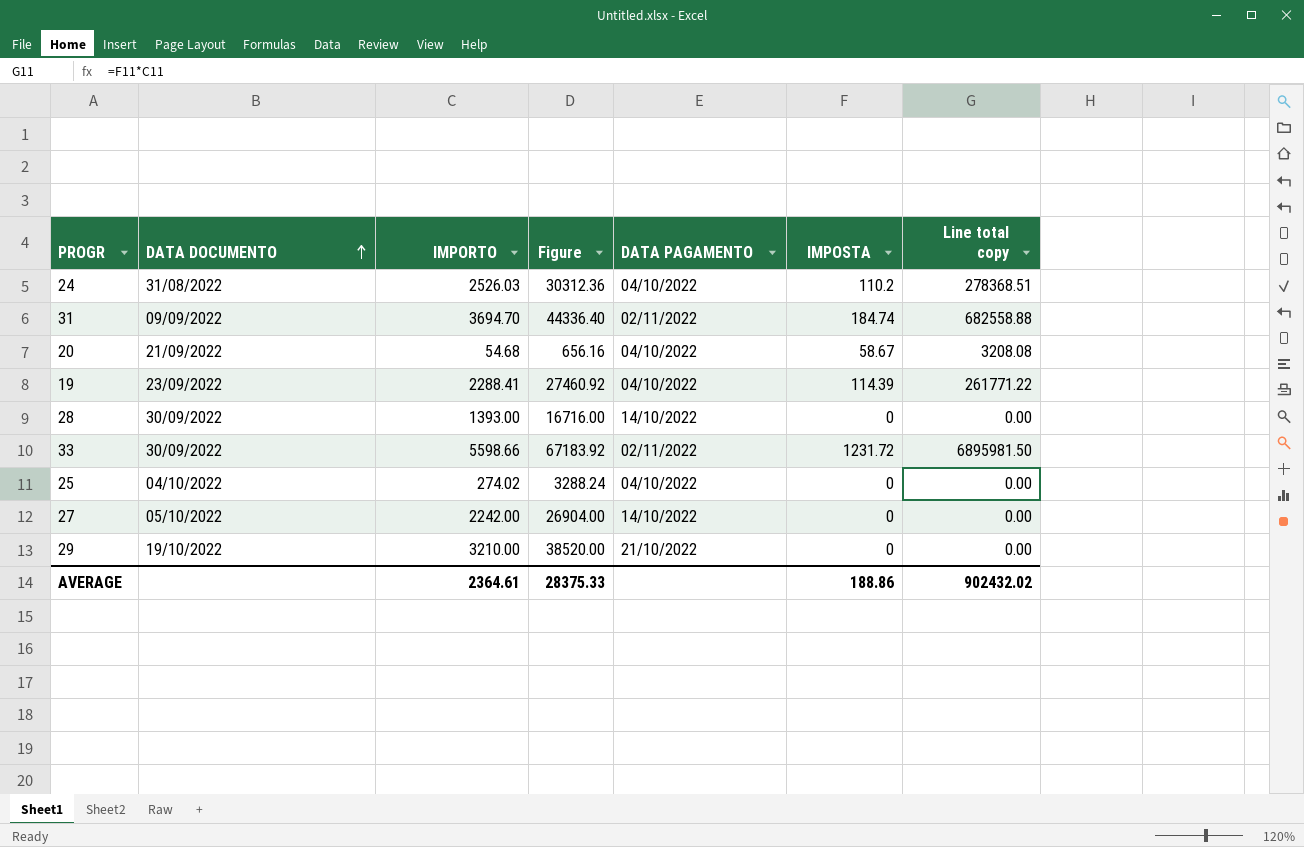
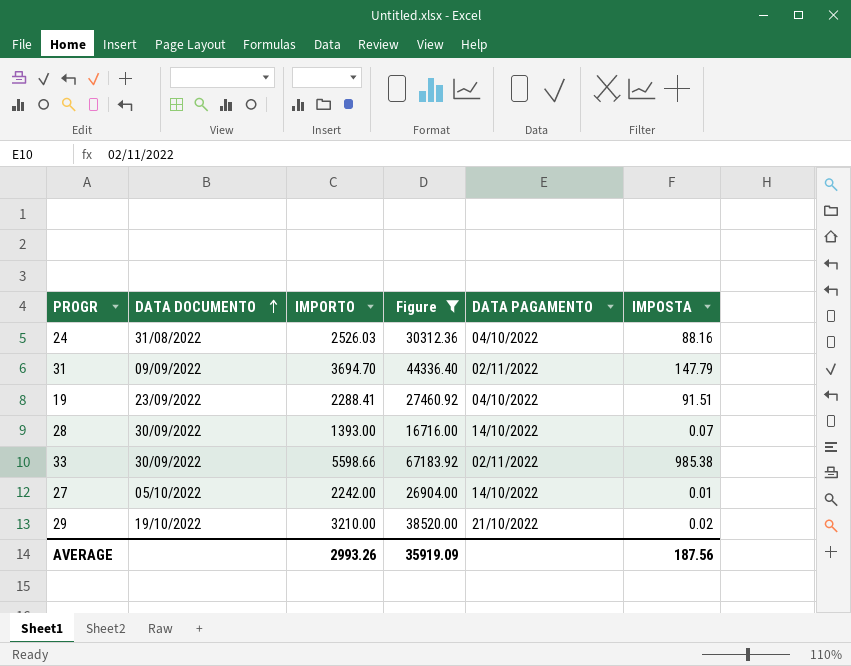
filter: none -> Figure >= 16716.00
column Line total copy | formula: [IMPORTO] * [IMPOSTA] -> none
24 | IMPOSTA: 110.2 -> 88.16
31 | IMPOSTA: 184.74 -> 147.79
19 | IMPOSTA: 114.39 -> 91.51
28 | IMPOSTA: 0 -> 0.07
33 | IMPOSTA: 1231.72 -> 985.38
27 | IMPOSTA: 0 -> 0.01
29 | IMPOSTA: 0 -> 0.02
AVERAGE | IMPORTO: 2364.61 -> 2993.26
AVERAGE | Figure: 28375.33 -> 35919.09
AVERAGE | IMPOSTA: 188.86 -> 187.56

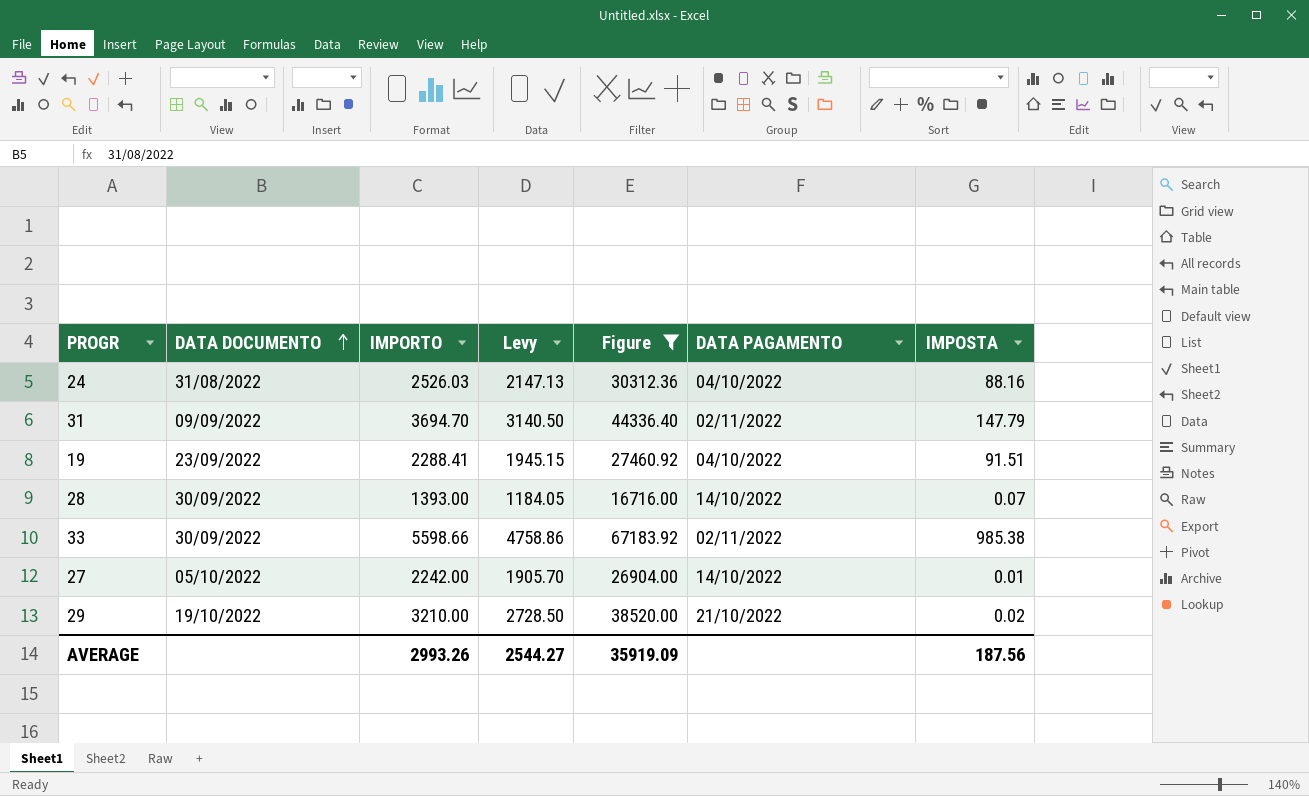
column Levy | formula: none -> [IMPORTO] * 0.85

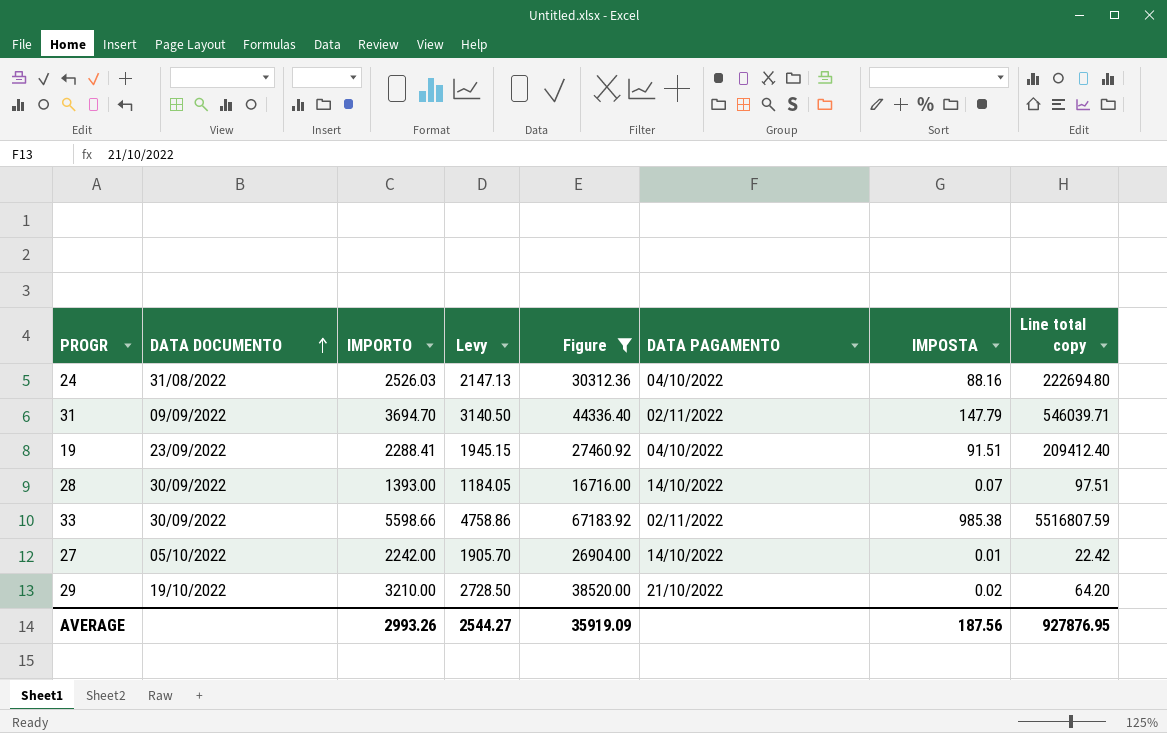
column Line total copy | formula: none -> [IMPORTO] * [IMPOSTA]

